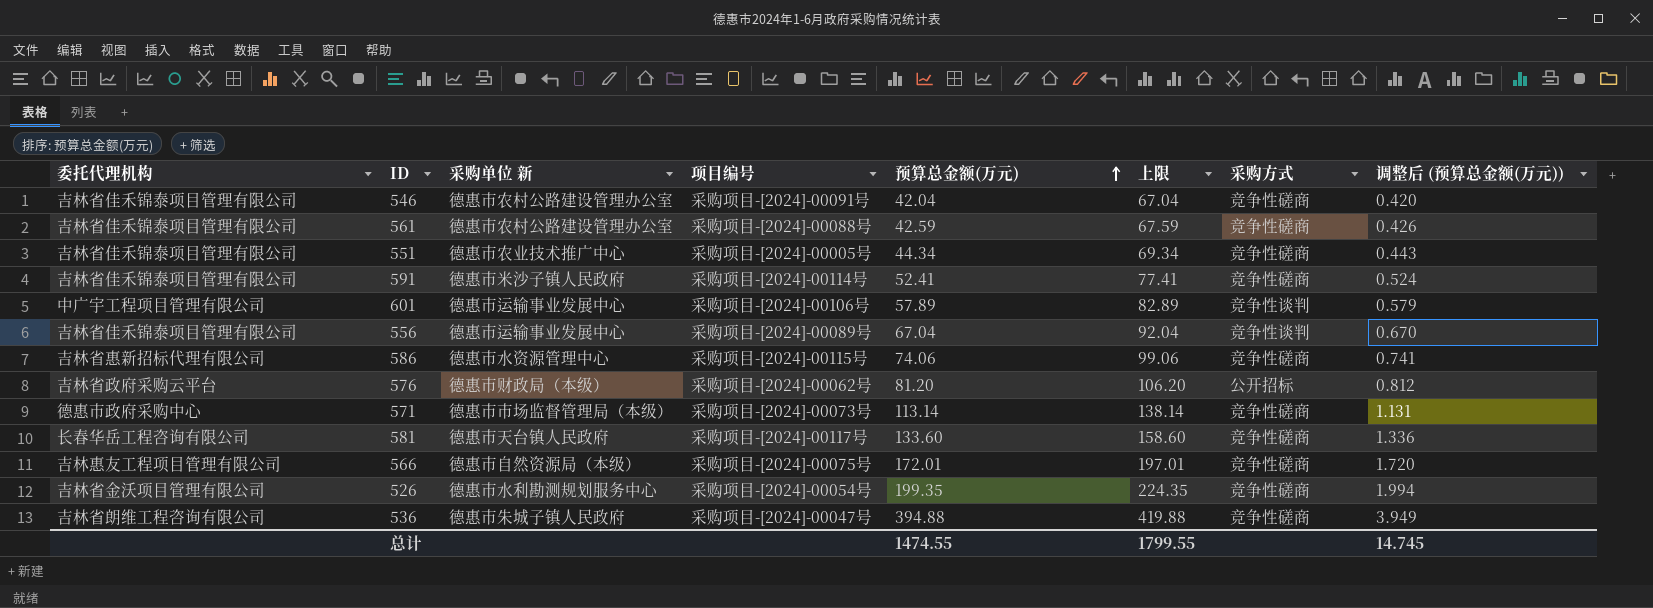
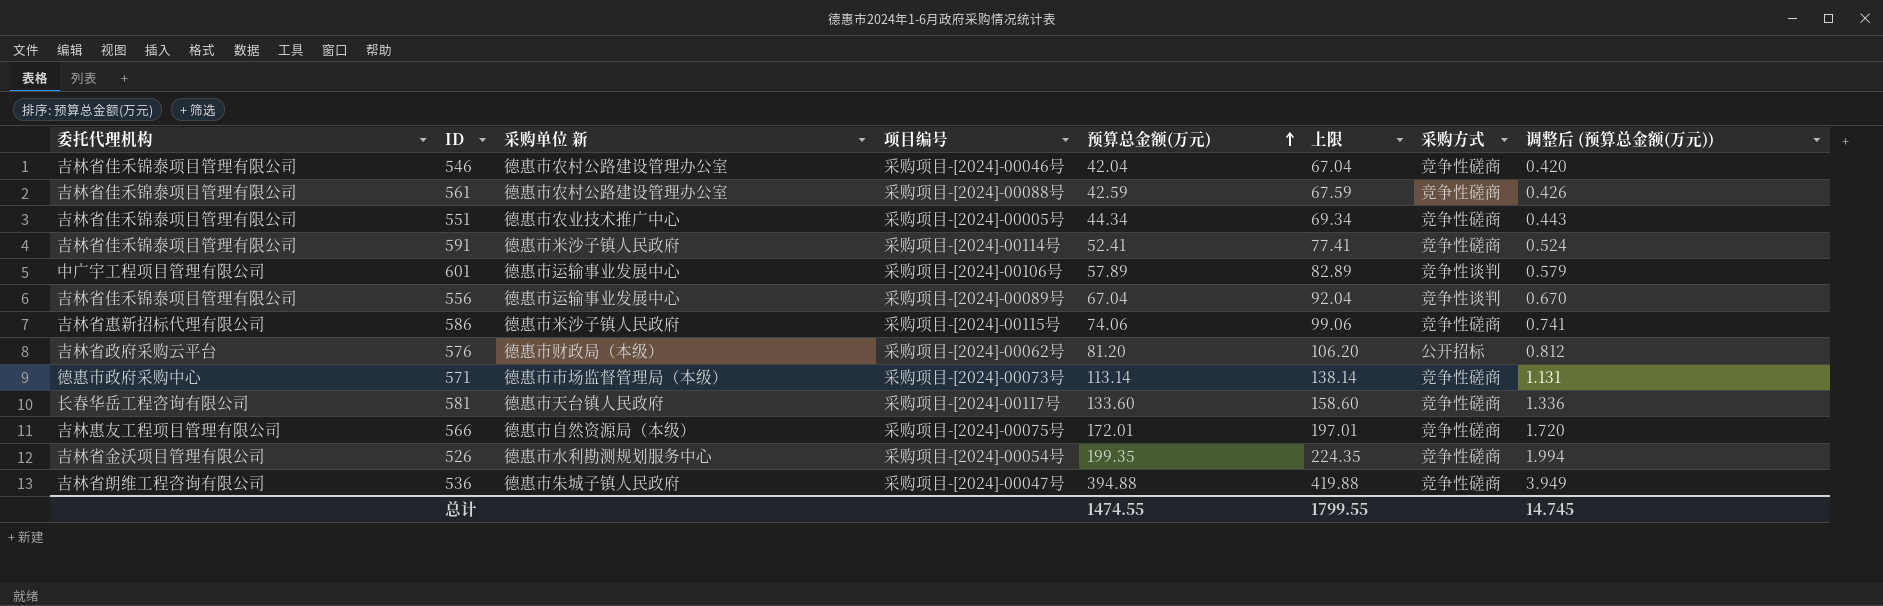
546 | 项目编号: 采购项目-[2024]-00091号 -> 采购项目-[2024]-00046号
586 | 采购单位 新: 德惠市水资源管理中心 -> 德惠市米沙子镇人民政府

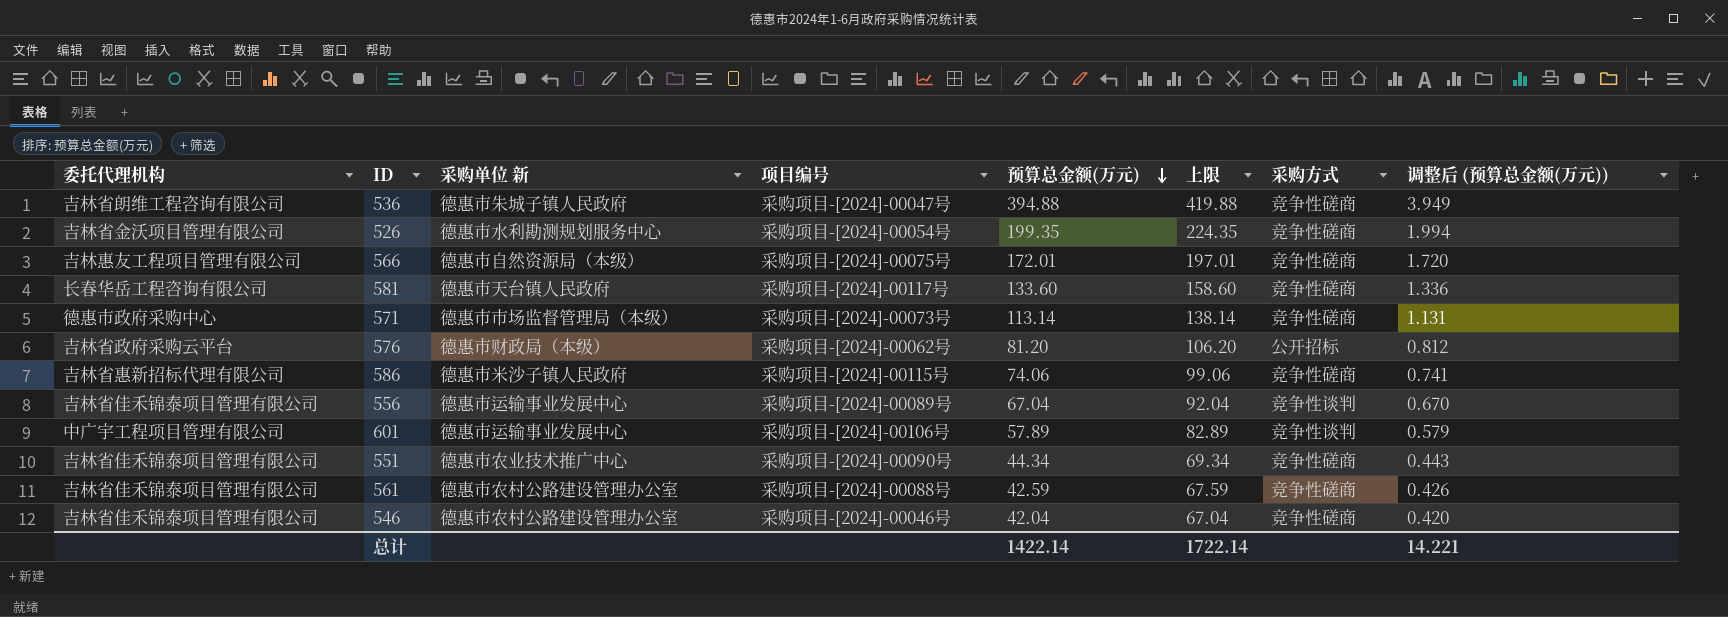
row order: 预算总金额(万元) ascending -> 预算总金额(万元) descending
row 591: 吉林省佳禾锦泰项目管理有限公司 | 德惠市米沙子镇人民政府 | 采购项目-[2024]-00114号 | 52.41 | 77.41 | 竞争性磋商 | 0.524 -> none
551 | 项目编号: 采购项目-[2024]-00005号 -> 采购项目-[2024]-00090号
总计 | 预算总金额(万元): 1474.55 -> 1422.14
总计 | 上限: 1799.55 -> 1722.14
总计 | 调整后 (预算总金额(万元)): 14.745 -> 14.221

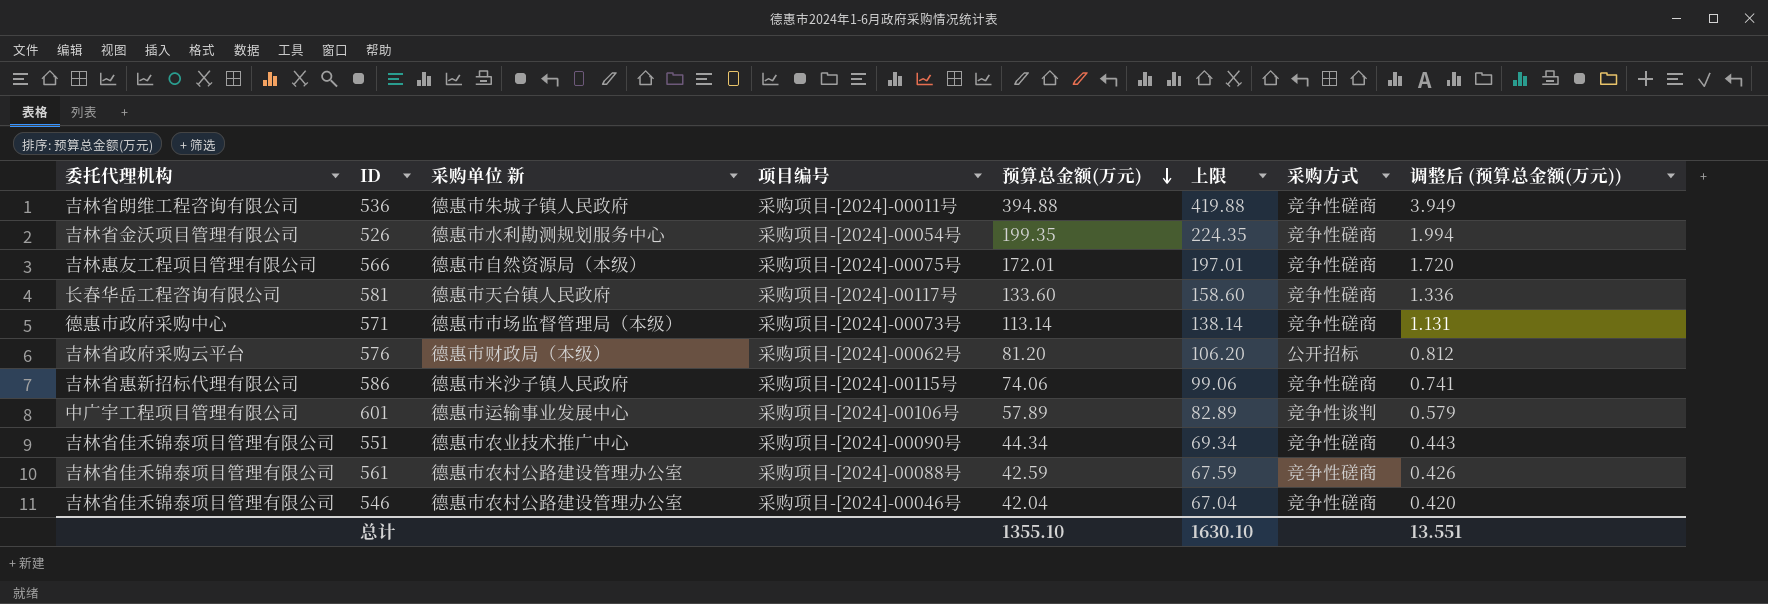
row 556: 吉林省佳禾锦泰项目管理有限公司 | 德惠市运输事业发展中心 | 采购项目-[2024]-00089号 | 67.04 | 92.04 | 竞争性谈判 | 0.670 -> none
536 | 项目编号: 采购项目-[2024]-00047号 -> 采购项目-[2024]-00011号
总计 | 预算总金额(万元): 1422.14 -> 1355.10
总计 | 上限: 1722.14 -> 1630.10
总计 | 调整后 (预算总金额(万元)): 14.221 -> 13.551

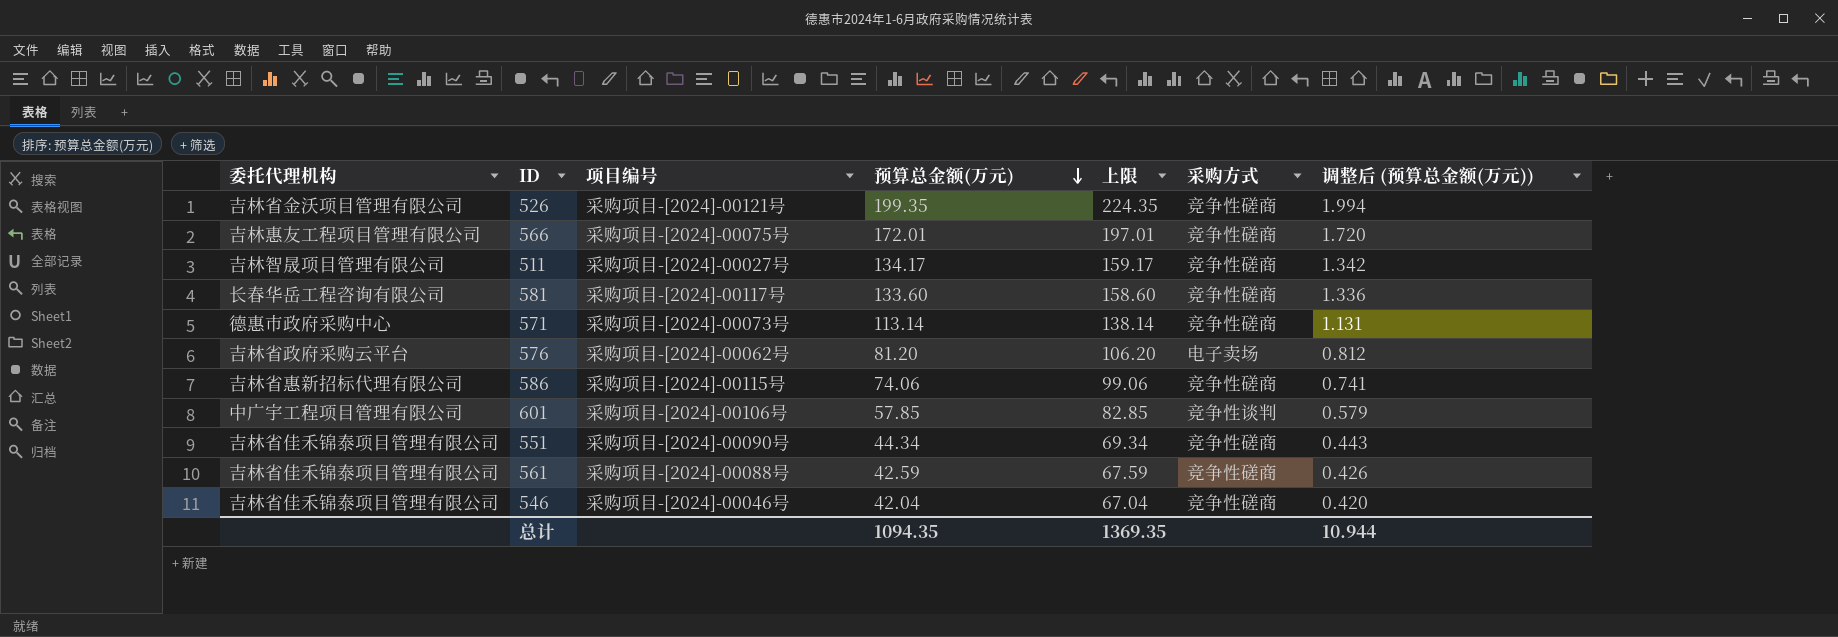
column 采购单位 新 | position: 3 -> none
row 536: 吉林省朗维工程咨询有限公司 | 德惠市朱城子镇人民政府 | 采购项目-[2024]-00011号 | 394.88 | 419.88 | 竞争性磋商 | 3.949 -> none
526 | 项目编号: 采购项目-[2024]-00054号 -> 采购项目-[2024]-00121号
row 511: none -> 吉林智晟项目管理有限公司 | 采购项目-[2024]-00027号 | 134.17 | 159.17 | 竞争性磋商 | 1.342
576 | 采购方式: 公开招标 -> 电子卖场
601 | 预算总金额(万元): 57.89 -> 57.85
601 | 上限: 82.89 -> 82.85
总计 | 预算总金额(万元): 1355.10 -> 1094.35
总计 | 上限: 1630.10 -> 1369.35
总计 | 调整后 (预算总金额(万元)): 13.551 -> 10.944

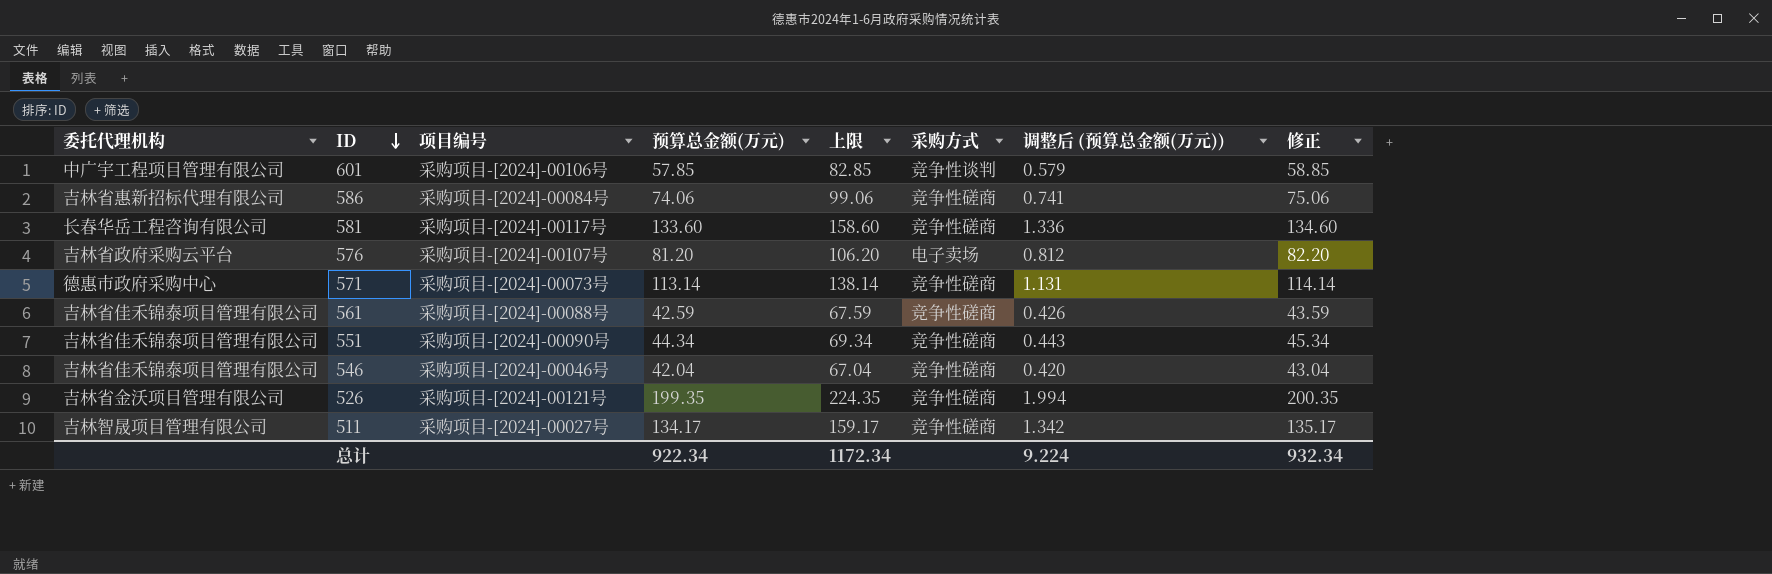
row order: 预算总金额(万元) descending -> ID descending
column 修正 | formula: none -> [预算总金额(万元)] + 1
row 566: 吉林惠友工程项目管理有限公司 | 采购项目-[2024]-00075号 | 172.01 | 197.01 | 竞争性磋商 | 1.720 -> none
586 | 项目编号: 采购项目-[2024]-00115号 -> 采购项目-[2024]-00084号
576 | 项目编号: 采购项目-[2024]-00062号 -> 采购项目-[2024]-00107号
总计 | 预算总金额(万元): 1094.35 -> 922.34
总计 | 上限: 1369.35 -> 1172.34
总计 | 调整后 (预算总金额(万元)): 10.944 -> 9.224

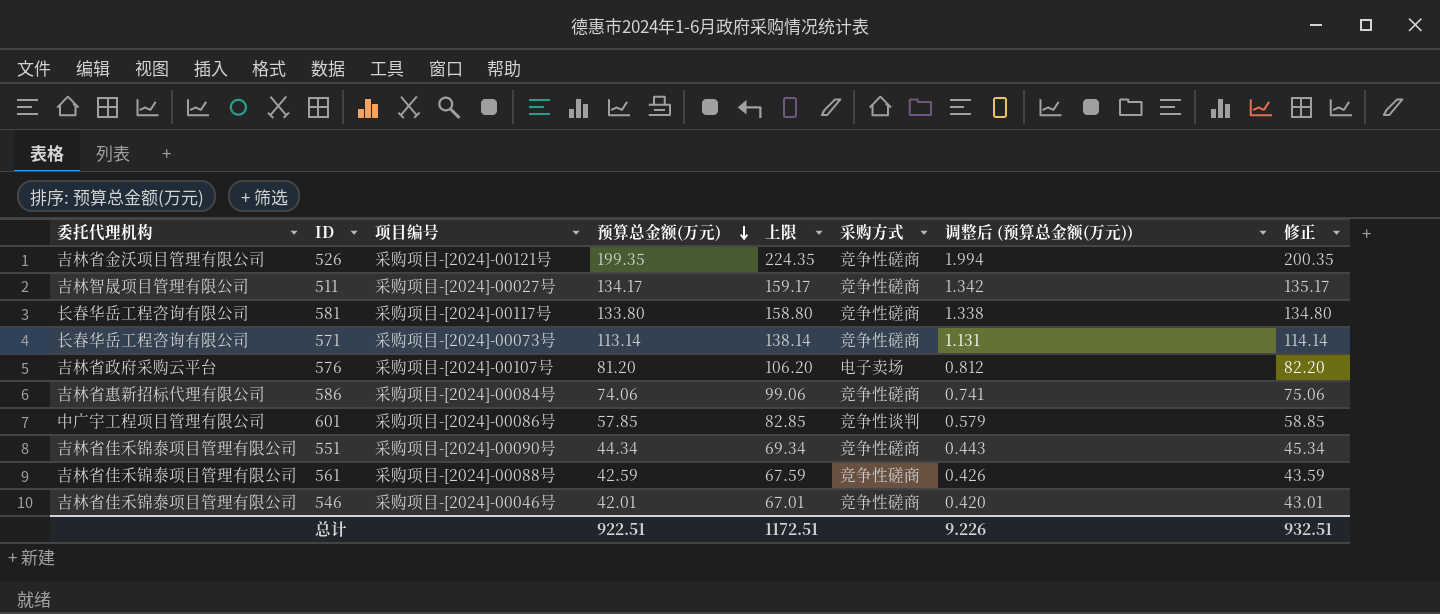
row order: ID descending -> 预算总金额(万元) descending
581 | 预算总金额(万元): 133.60 -> 133.80
581 | 上限: 158.60 -> 158.80
581 | 调整后 (预算总金额(万元)): 1.336 -> 1.338
581 | 修正: 134.60 -> 134.80
571 | 委托代理机构: 德惠市政府采购中心 -> 长春华岳工程咨询有限公司
601 | 项目编号: 采购项目-[2024]-00106号 -> 采购项目-[2024]-00086号
546 | 预算总金额(万元): 42.04 -> 42.01
546 | 上限: 67.04 -> 67.01
546 | 修正: 43.04 -> 43.01
总计 | 预算总金额(万元): 922.34 -> 922.51
总计 | 上限: 1172.34 -> 1172.51
总计 | 调整后 (预算总金额(万元)): 9.224 -> 9.226
总计 | 修正: 932.34 -> 932.51

